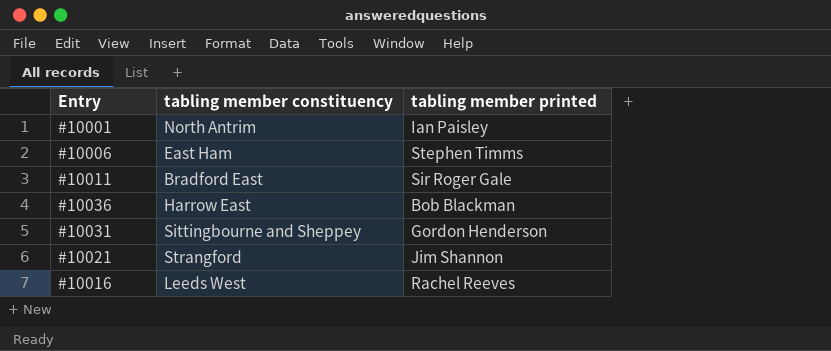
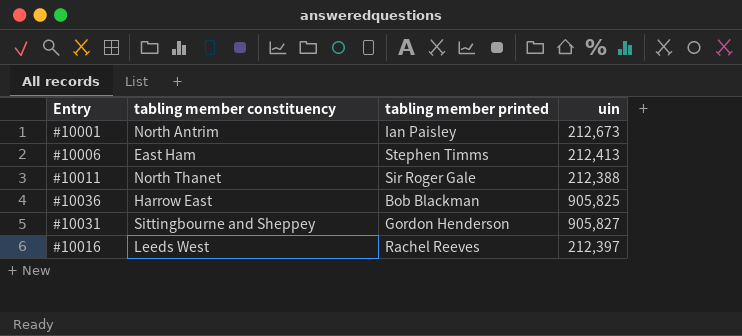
column uin | position: none -> 4
row #10021: Strangford | Jim Shannon -> none
#10011 | tabling member constituency: Bradford East -> North Thanet

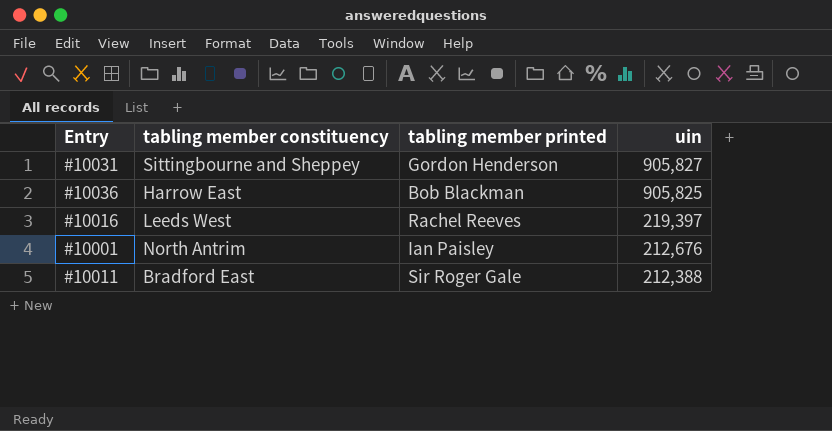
row order: none -> uin descending
row #10006: East Ham | Stephen Timms | 212,413 -> none
#10016 | uin: 212,397 -> 219,397
#10001 | uin: 212,673 -> 212,676
#10011 | tabling member constituency: North Thanet -> Bradford East

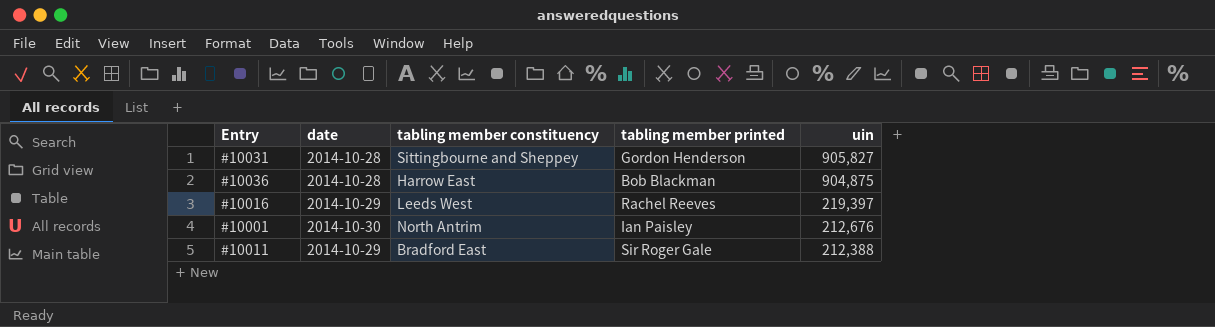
column date | position: none -> 2
#10036 | uin: 905,825 -> 904,875

